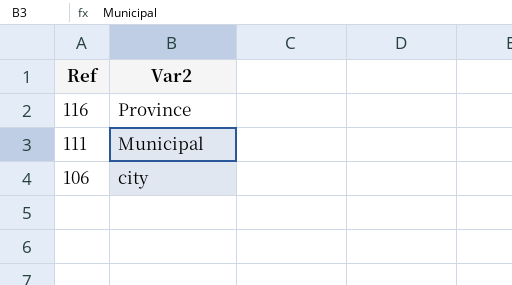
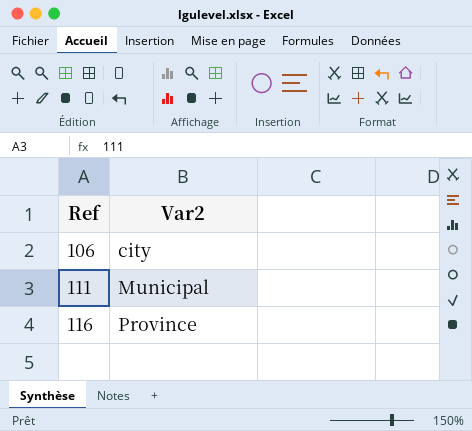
row order: Ref descending -> Ref ascending

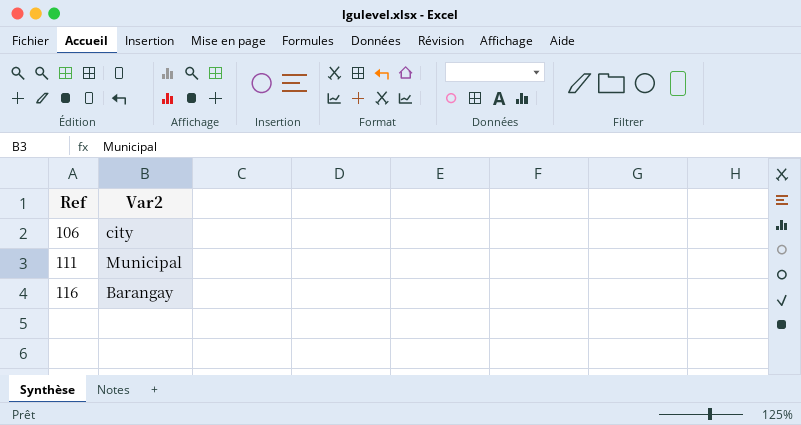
116 | Var2: Province -> Barangay

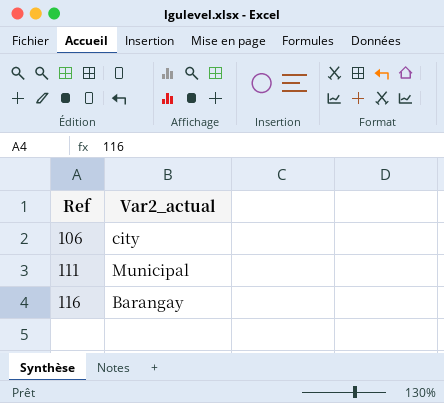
column name: Var2 -> Var2_actual

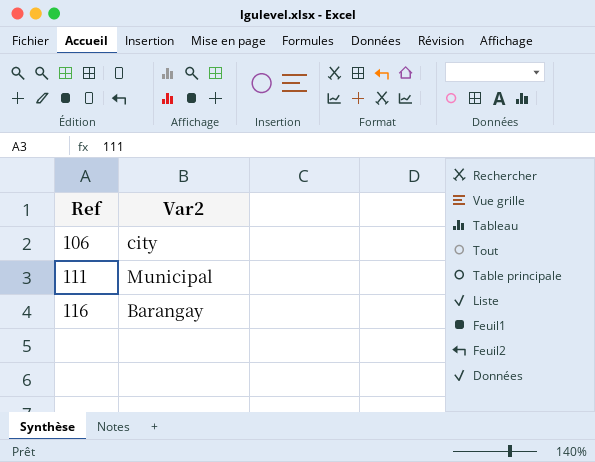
column name: Var2_actual -> Var2

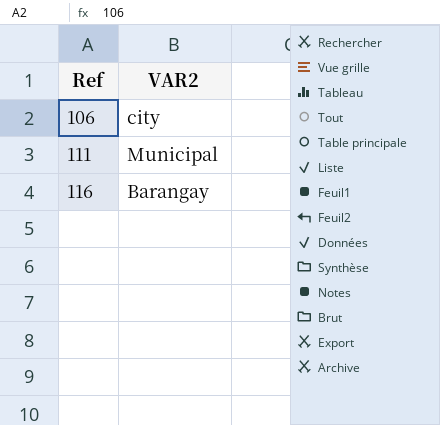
column name: Var2 -> VAR2

